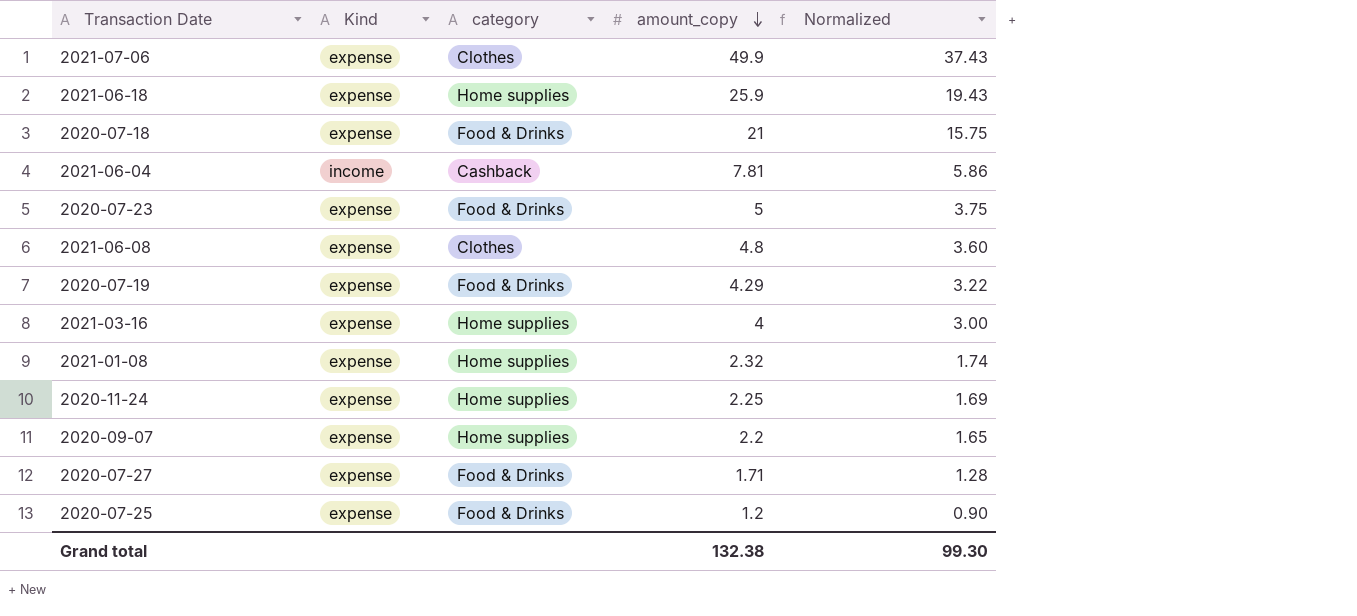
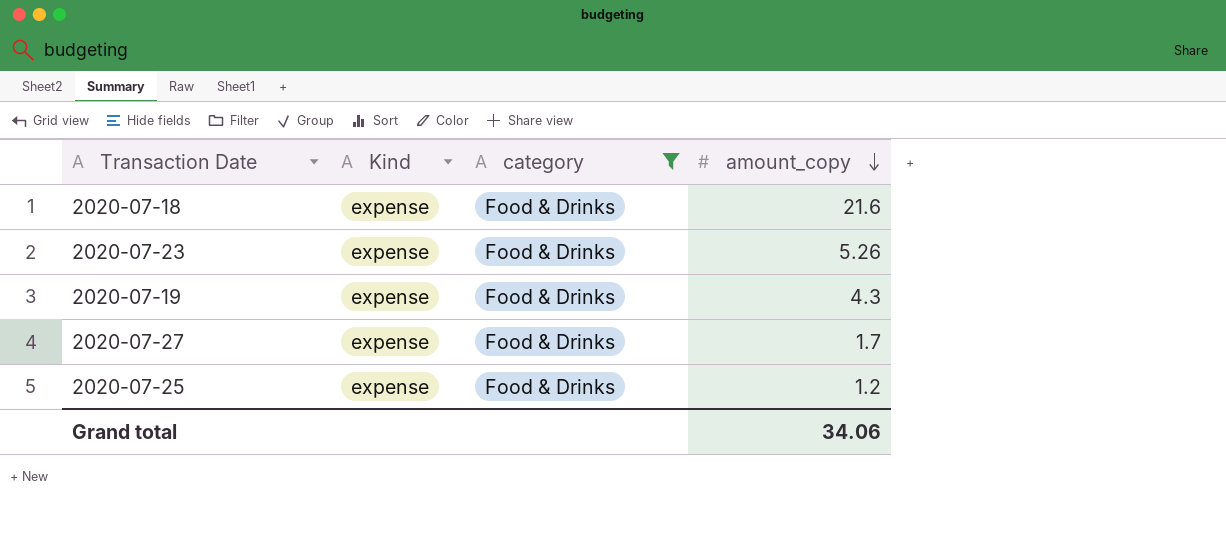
filter: none -> category = Food & Drinks
column Normalized | formula: [amount_copy] * 0.75 -> none
2020-07-18 | amount_copy: 21 -> 21.6
2020-07-23 | amount_copy: 5 -> 5.26
2020-07-19 | amount_copy: 4.29 -> 4.3
2020-07-27 | amount_copy: 1.71 -> 1.7
Grand total | amount_copy: 132.38 -> 34.06

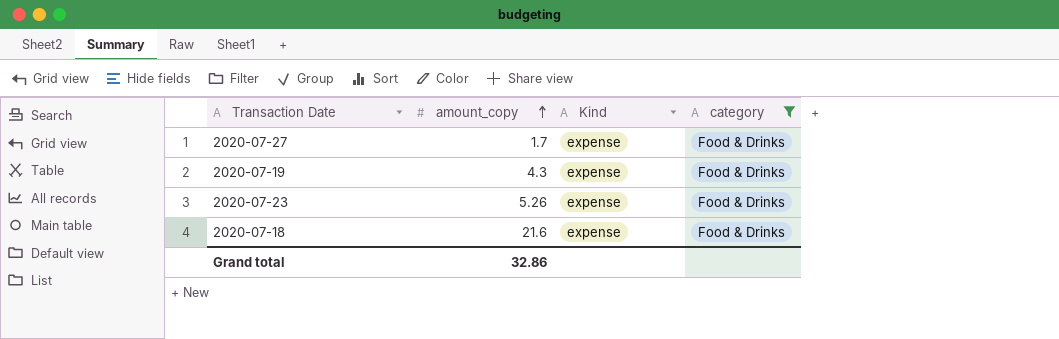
row order: amount_copy descending -> amount_copy ascending
column amount_copy | position: 4 -> 2
row 2020-07-25: expense | Food & Drinks | 1.2 -> none
Grand total | amount_copy: 34.06 -> 32.86

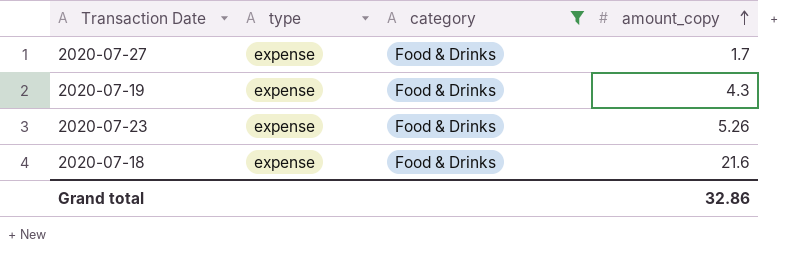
column name: Kind -> type
column amount_copy | position: 2 -> 4

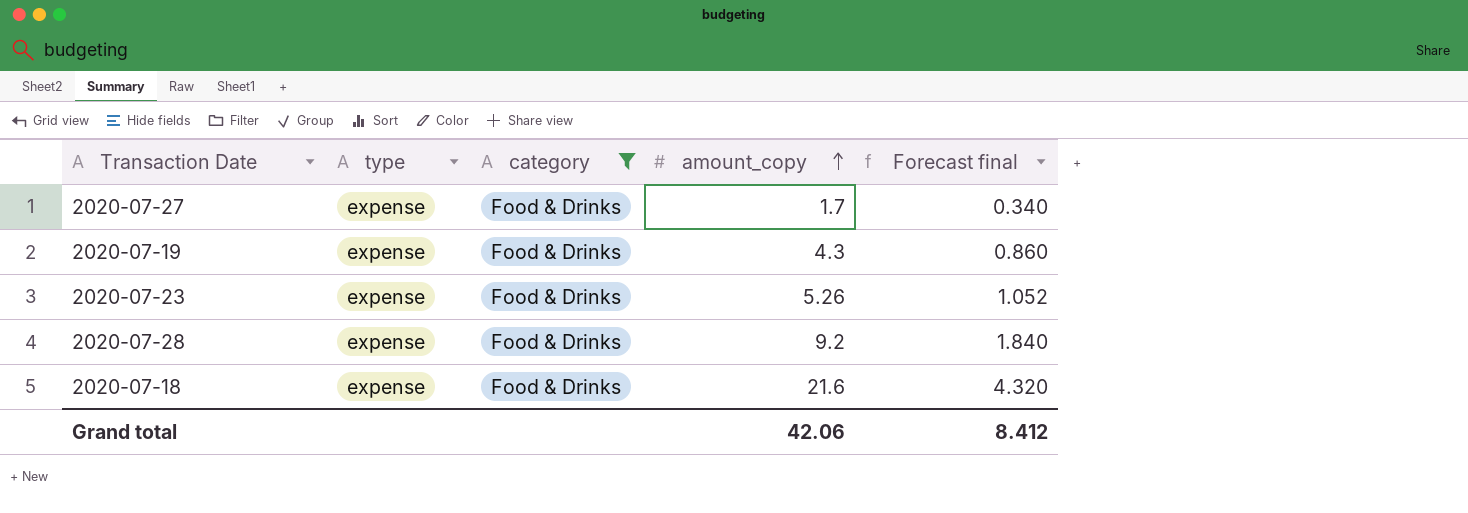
column Forecast final | formula: none -> [amount_copy] * 0.2
row 2020-07-28: none -> expense | Food & Drinks | 9.2 | 1.840
Grand total | amount_copy: 32.86 -> 42.06

